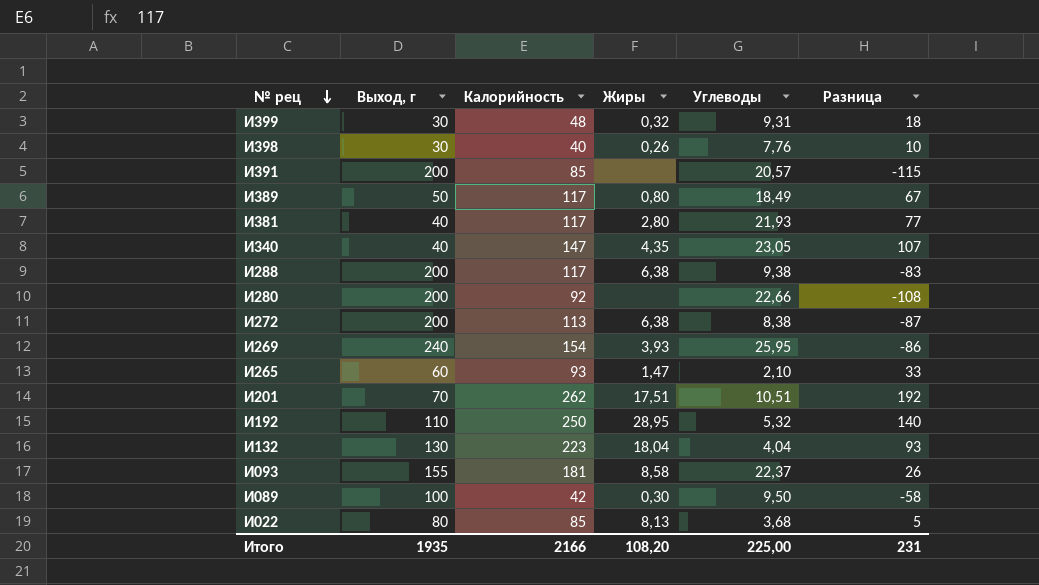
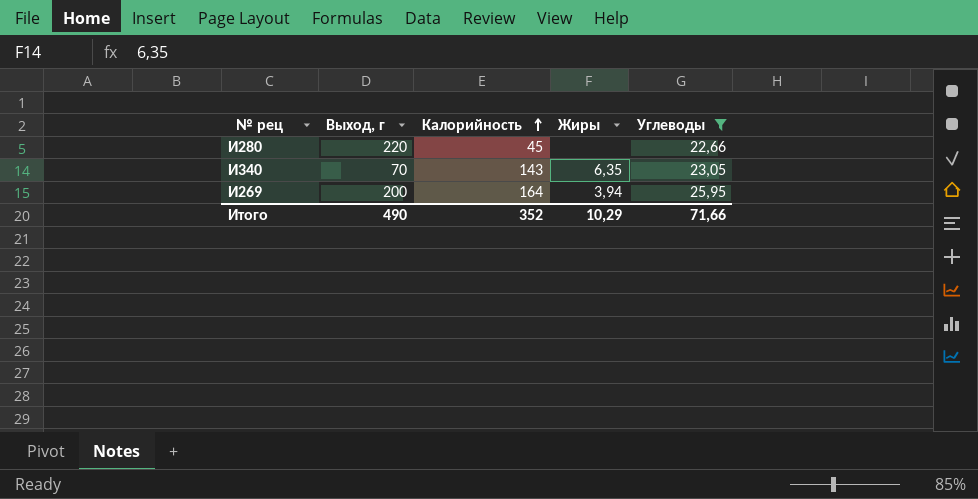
filter: none -> Углеводы >= 22,66
row order: № рец descending -> Калорийность ascending
column Разница | formula: [Калорийность] - [Выход, г] -> none
И280 | Выход, г: 200 -> 220
И280 | Калорийность: 92 -> 45
И340 | Выход, г: 40 -> 70
И340 | Калорийность: 147 -> 143
И340 | Жиры: 4,35 -> 6,35
И269 | Выход, г: 240 -> 200
И269 | Калорийность: 154 -> 164
И269 | Жиры: 3,93 -> 3,94
Итого | Выход, г: 1935 -> 490
Итого | Калорийность: 2166 -> 352
Итого | Жиры: 108,20 -> 10,29
Итого | Углеводы: 225,00 -> 71,66

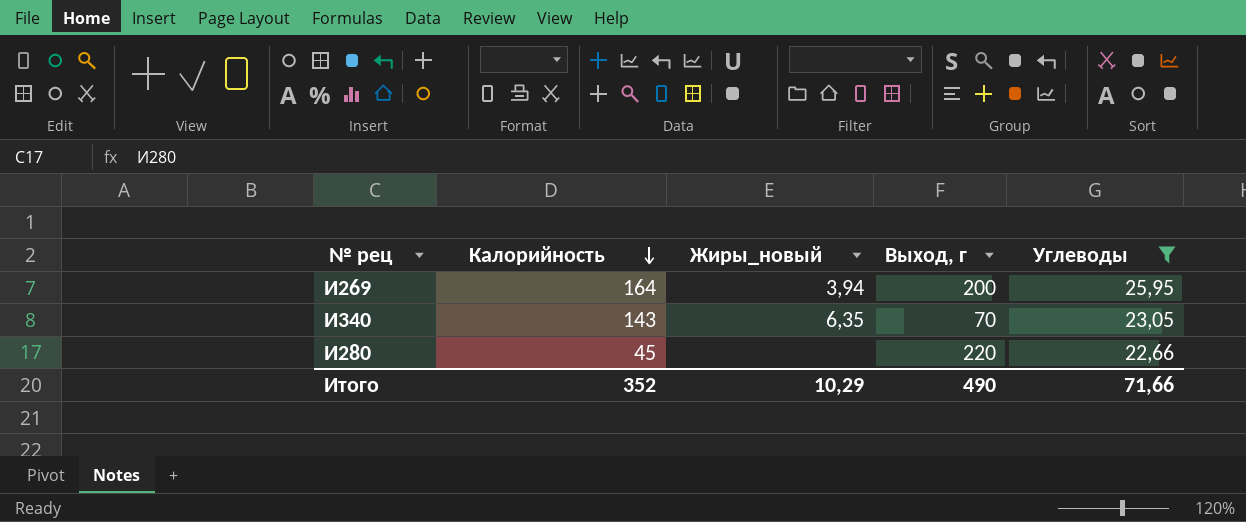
row order: Калорийность ascending -> Калорийность descending
column name: Жиры -> Жиры_новый
column Выход, г | position: 2 -> 4

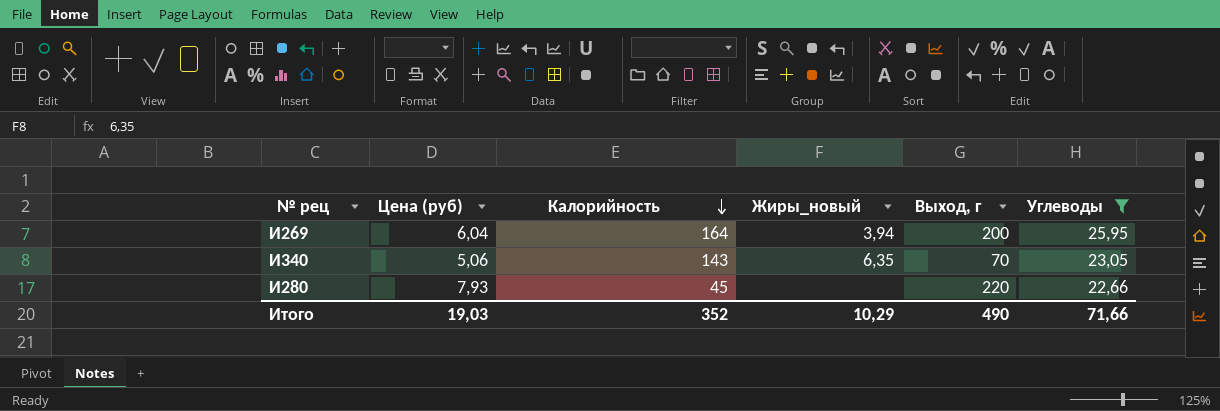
column Цена (руб) | position: none -> 2

